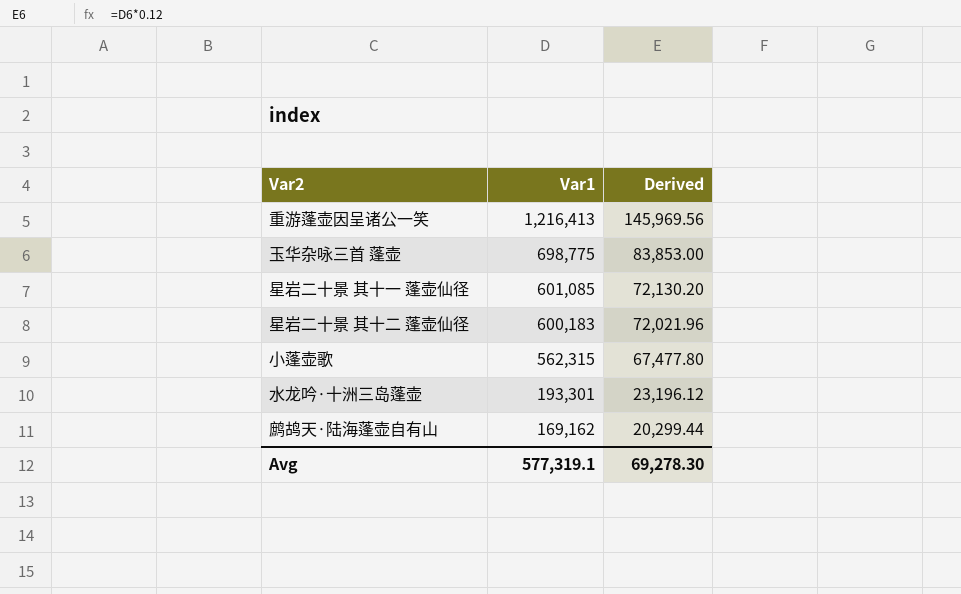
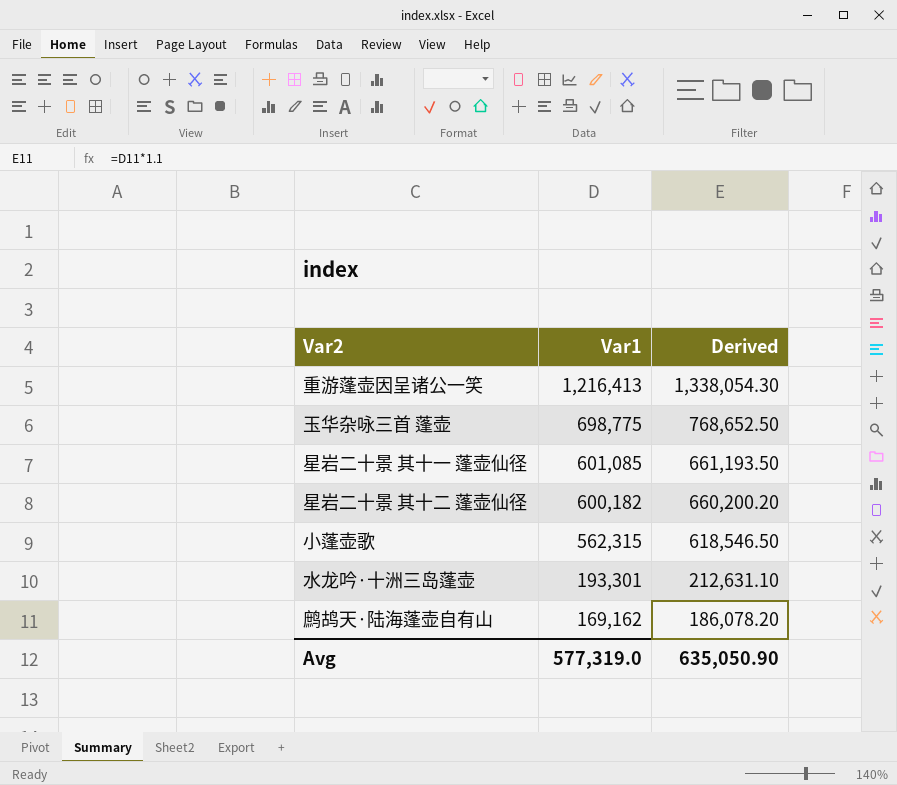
column Derived | formula: [Var1] * 0.12 -> [Var1] * 1.1
星岩二十景 其十二 蓬壶仙径 | Var1: 600,183 -> 600,182
Avg | Var1: 577,319.1 -> 577,319.0
Avg | Derived: 69,278.30 -> 635,050.90

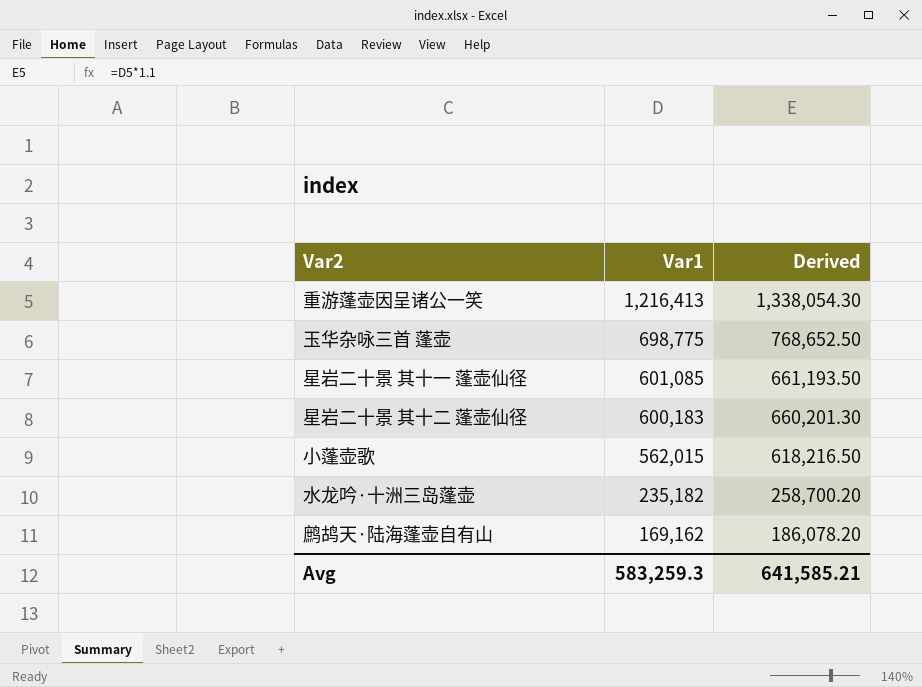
星岩二十景 其十二 蓬壶仙径 | Var1: 600,182 -> 600,183
星岩二十景 其十二 蓬壶仙径 | Derived: 660,200.20 -> 660,201.30
小蓬壶歌 | Var1: 562,315 -> 562,015
小蓬壶歌 | Derived: 618,546.50 -> 618,216.50
水龙吟·十洲三岛蓬壶 | Var1: 193,301 -> 235,182
水龙吟·十洲三岛蓬壶 | Derived: 212,631.10 -> 258,700.20
Avg | Var1: 577,319.0 -> 583,259.3
Avg | Derived: 635,050.90 -> 641,585.21

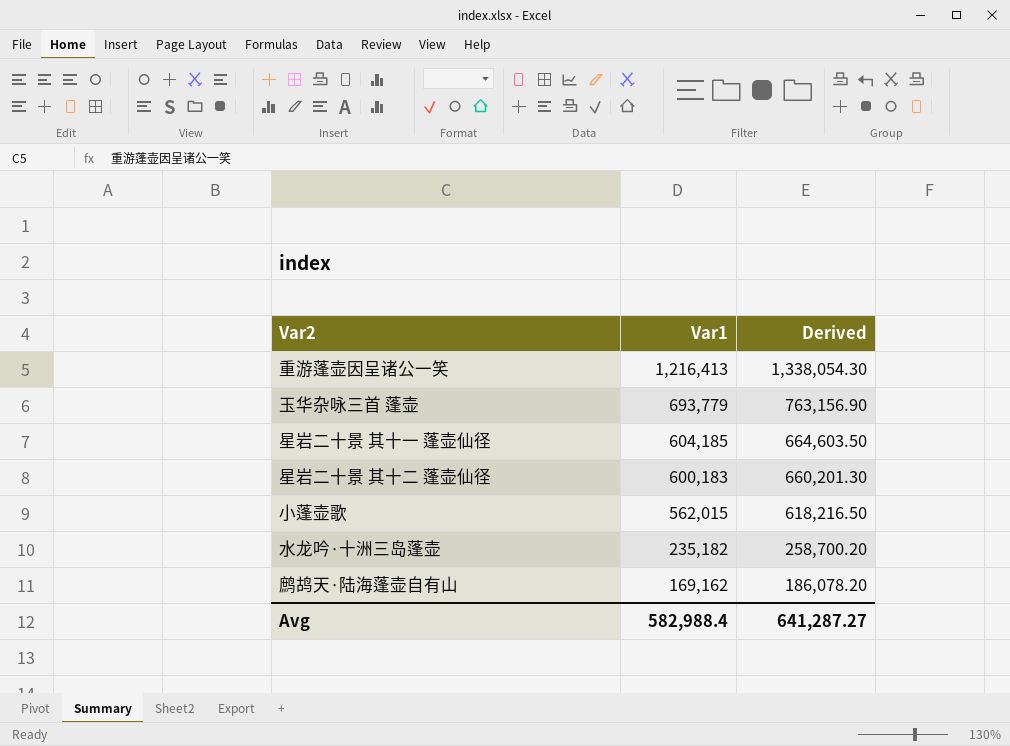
玉华杂咏三首 蓬壶 | Var1: 698,775 -> 693,779
玉华杂咏三首 蓬壶 | Derived: 768,652.50 -> 763,156.90
星岩二十景 其十一 蓬壶仙径 | Var1: 601,085 -> 604,185
星岩二十景 其十一 蓬壶仙径 | Derived: 661,193.50 -> 664,603.50
Avg | Var1: 583,259.3 -> 582,988.4
Avg | Derived: 641,585.21 -> 641,287.27

